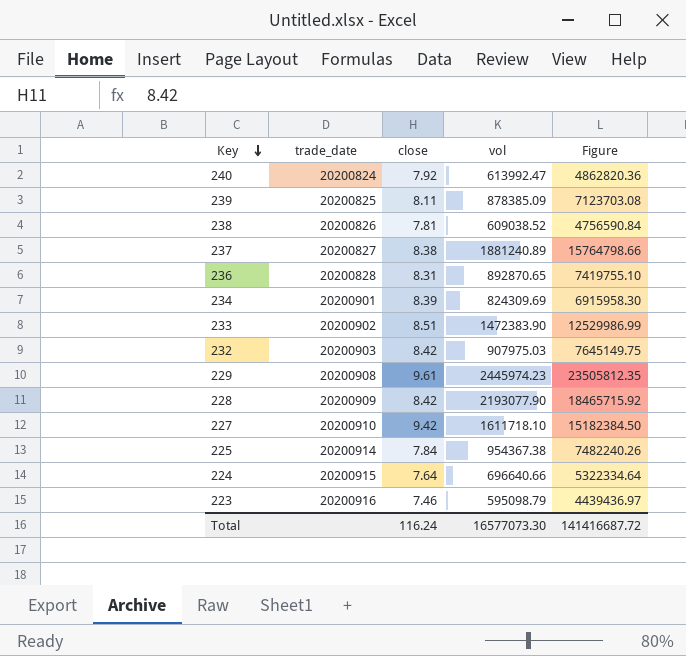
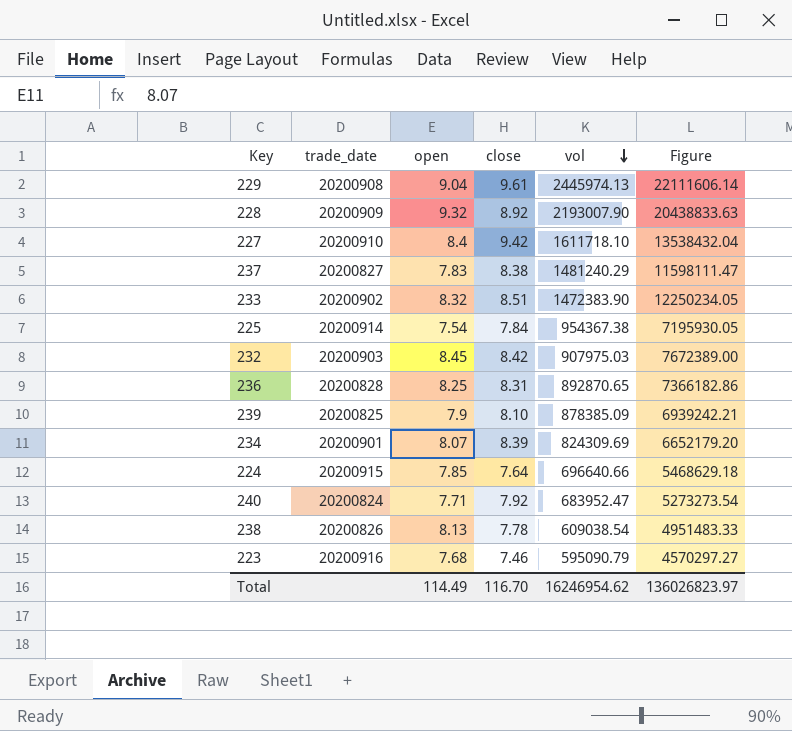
row order: Key descending -> vol descending
column open | position: none -> 3
column Figure | formula: [close] * [vol] -> [open] * [vol]
229 | vol: 2445974.23 -> 2445974.13
228 | close: 8.42 -> 8.92
228 | vol: 2193077.90 -> 2193007.90
237 | vol: 1881240.89 -> 1481240.29
239 | close: 8.11 -> 8.10
240 | vol: 613992.47 -> 683952.47
238 | close: 7.81 -> 7.78
238 | vol: 609038.52 -> 609038.54
223 | vol: 595098.79 -> 595090.79
Total | close: 116.24 -> 116.70
Total | vol: 16577073.30 -> 16246954.62
Total | Figure: 141416687.72 -> 136026823.97

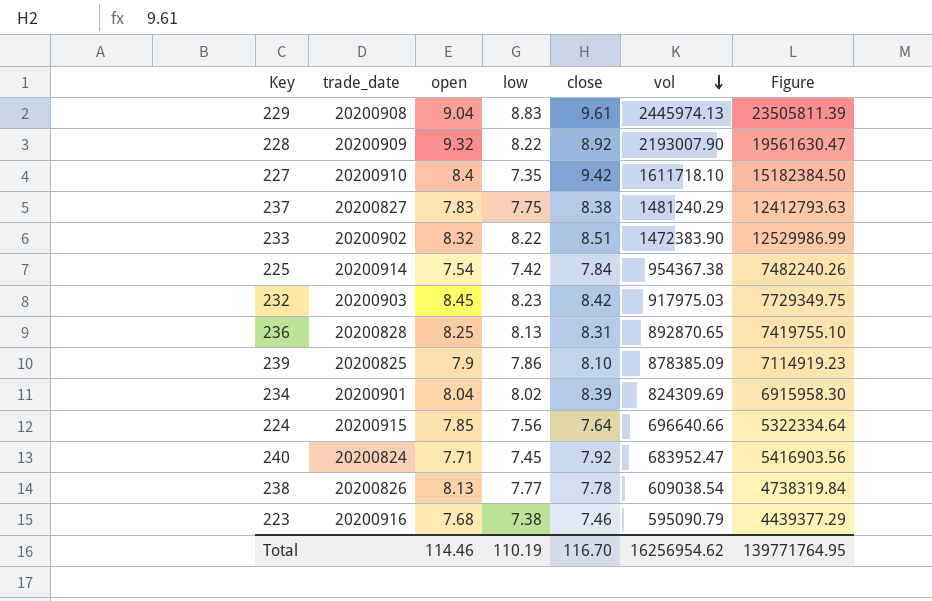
column low | position: none -> 4
column Figure | formula: [open] * [vol] -> [close] * [vol]
232 | vol: 907975.03 -> 917975.03
234 | open: 8.07 -> 8.04
Total | open: 114.49 -> 114.46
Total | vol: 16246954.62 -> 16256954.62
Total | Figure: 136026823.97 -> 139771764.95

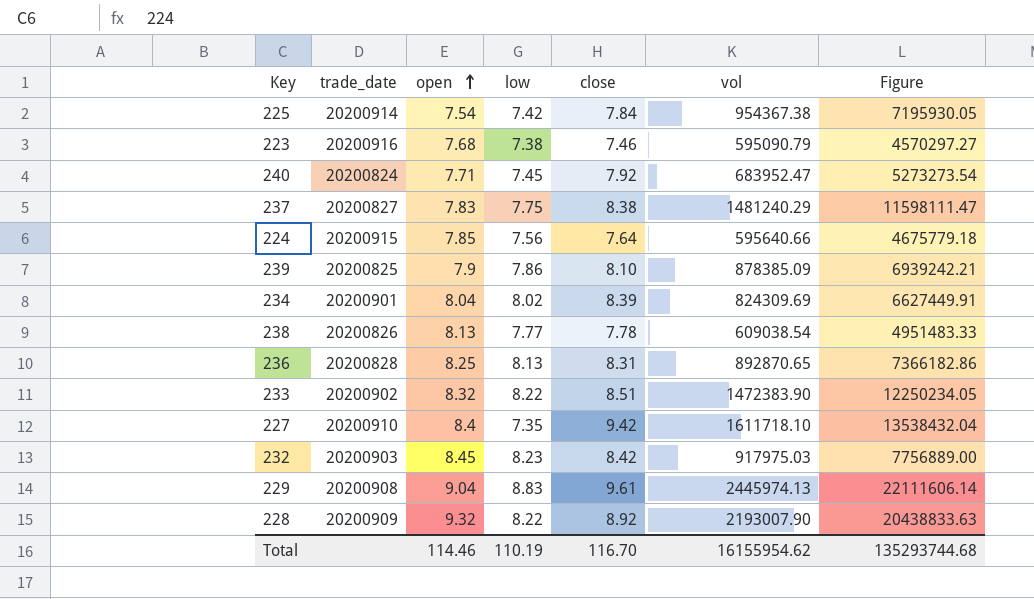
row order: vol descending -> open ascending
column Figure | formula: [close] * [vol] -> [open] * [vol]
224 | vol: 696640.66 -> 595640.66
Total | vol: 16256954.62 -> 16155954.62
Total | Figure: 139771764.95 -> 135293744.68

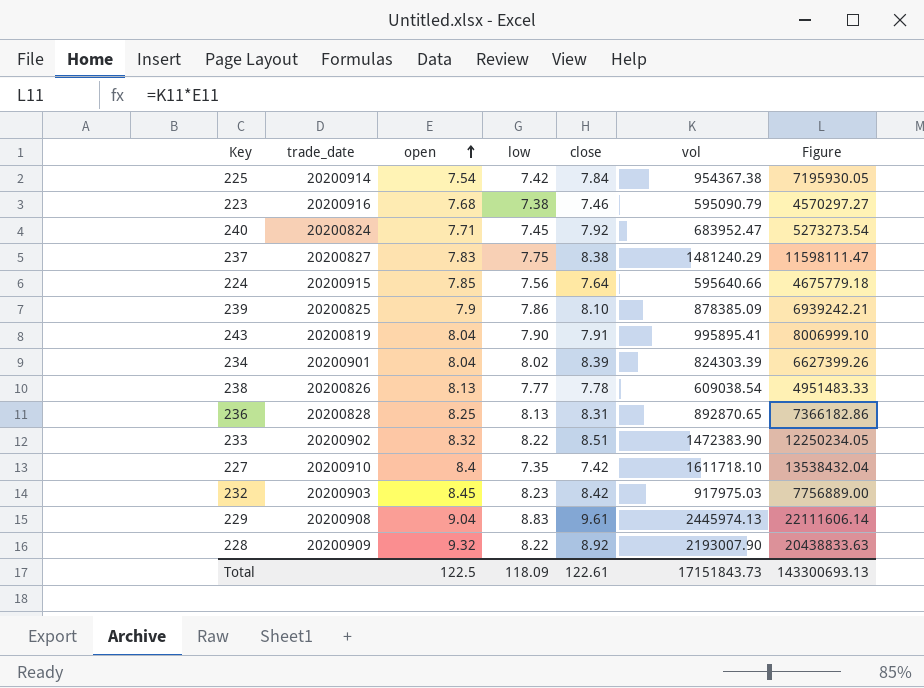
row 243: none -> 20200819 | 8.04 | 7.90 | 7.91 | 995895.41 | 8006999.10
234 | vol: 824309.69 -> 824303.39
234 | Figure: 6627449.91 -> 6627399.26
227 | close: 9.42 -> 7.42
Total | open: 114.46 -> 122.5
Total | low: 110.19 -> 118.09
Total | close: 116.70 -> 122.61
Total | vol: 16155954.62 -> 17151843.73
Total | Figure: 135293744.68 -> 143300693.13

